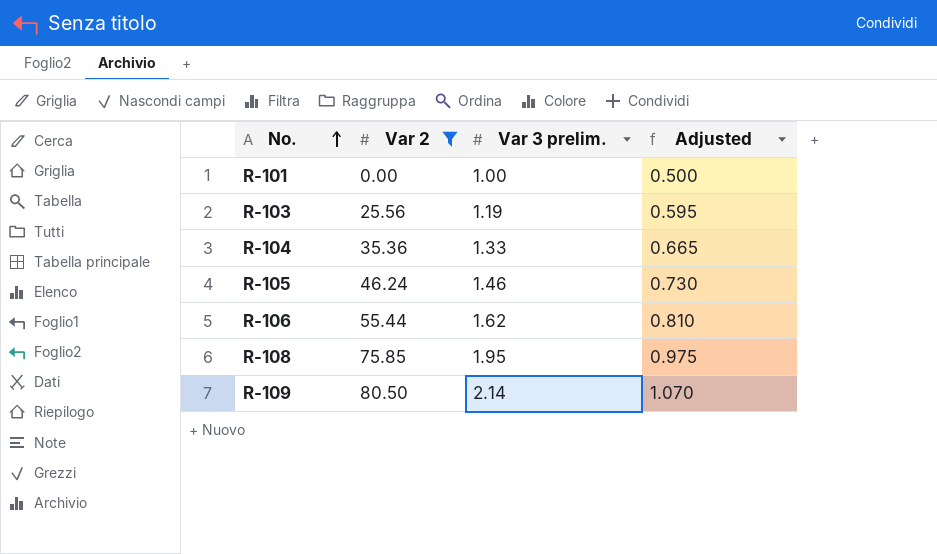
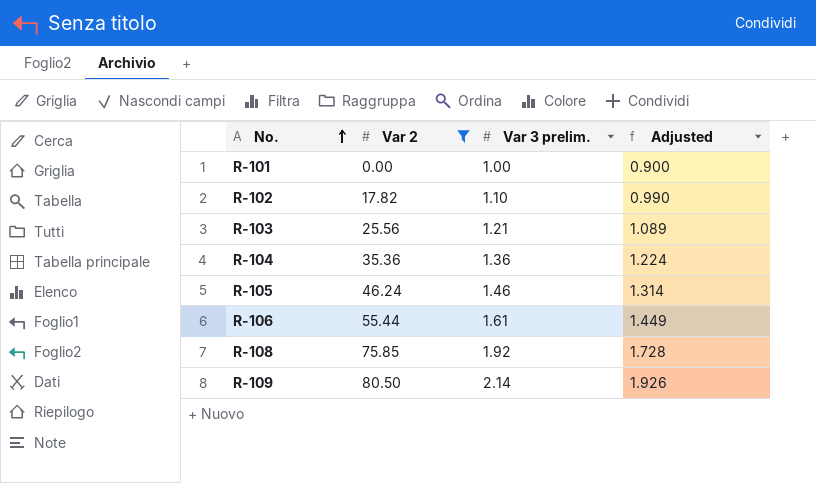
column Adjusted | formula: [Var 3 prelim.] * 0.5 -> [Var 3 prelim.] * 0.9
row R-102: none -> 17.82 | 1.10 | 0.990
R-103 | Var 3 prelim.: 1.19 -> 1.21
R-104 | Var 3 prelim.: 1.33 -> 1.36
R-106 | Var 3 prelim.: 1.62 -> 1.61
R-108 | Var 3 prelim.: 1.95 -> 1.92

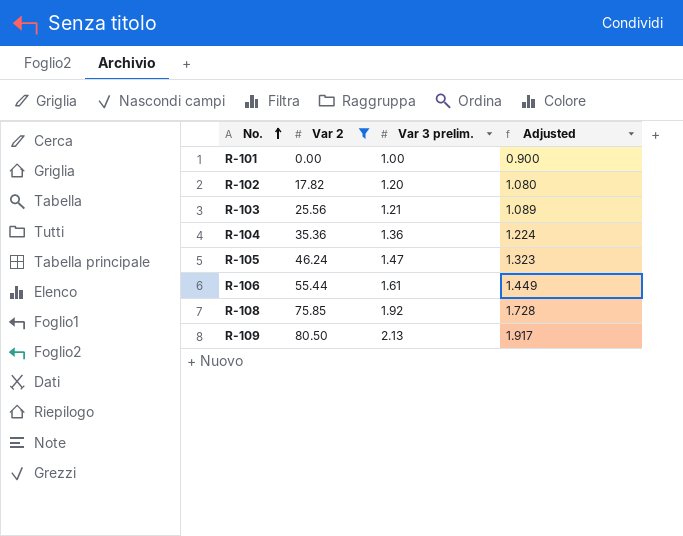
R-102 | Var 3 prelim.: 1.10 -> 1.20
R-102 | Adjusted: 0.990 -> 1.080
R-105 | Var 3 prelim.: 1.46 -> 1.47
R-105 | Adjusted: 1.314 -> 1.323
R-109 | Var 3 prelim.: 2.14 -> 2.13
R-109 | Adjusted: 1.926 -> 1.917

